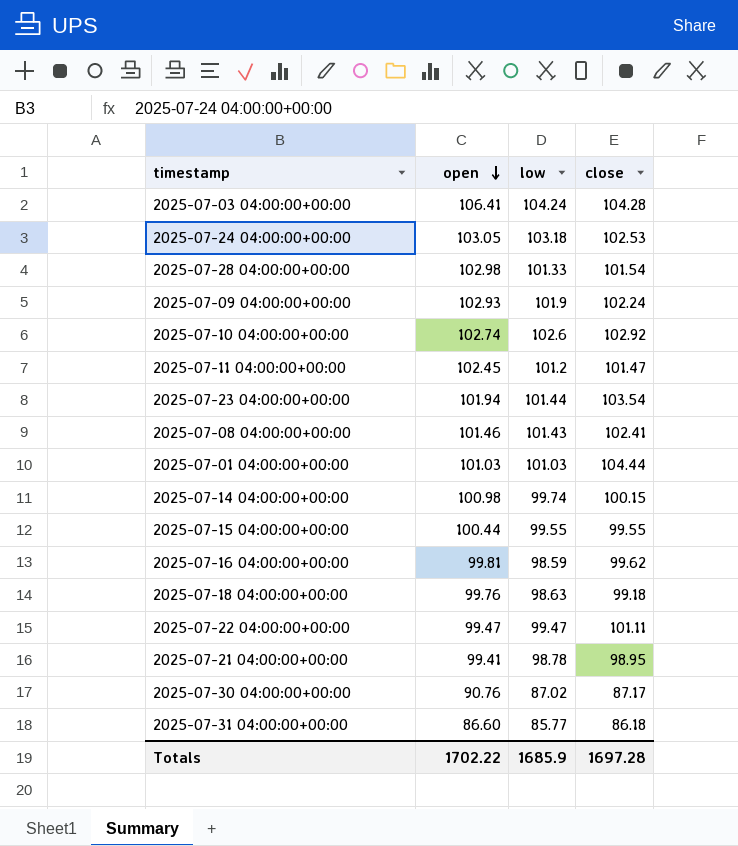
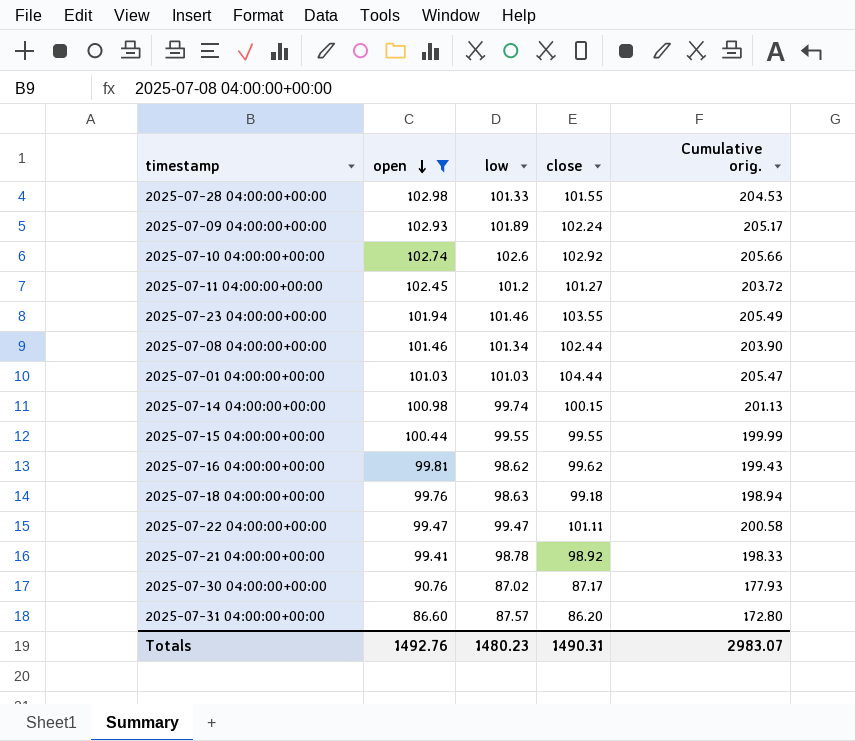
filter: none -> open <= 102.98
column Cumulative orig. | formula: none -> [open] + [close]
2025-07-28 04:00:00+00:00 | close: 101.54 -> 101.55
2025-07-09 04:00:00+00:00 | low: 101.9 -> 101.89
2025-07-11 04:00:00+00:00 | close: 101.47 -> 101.27
2025-07-23 04:00:00+00:00 | low: 101.44 -> 101.46
2025-07-23 04:00:00+00:00 | close: 103.54 -> 103.55
2025-07-08 04:00:00+00:00 | low: 101.43 -> 101.34
2025-07-08 04:00:00+00:00 | close: 102.41 -> 102.44
2025-07-16 04:00:00+00:00 | low: 98.59 -> 98.62
2025-07-21 04:00:00+00:00 | close: 98.95 -> 98.92
2025-07-31 04:00:00+00:00 | low: 85.77 -> 87.57
2025-07-31 04:00:00+00:00 | close: 86.18 -> 86.20
Totals | open: 1702.22 -> 1492.76
Totals | low: 1685.9 -> 1480.23
Totals | close: 1697.28 -> 1490.31

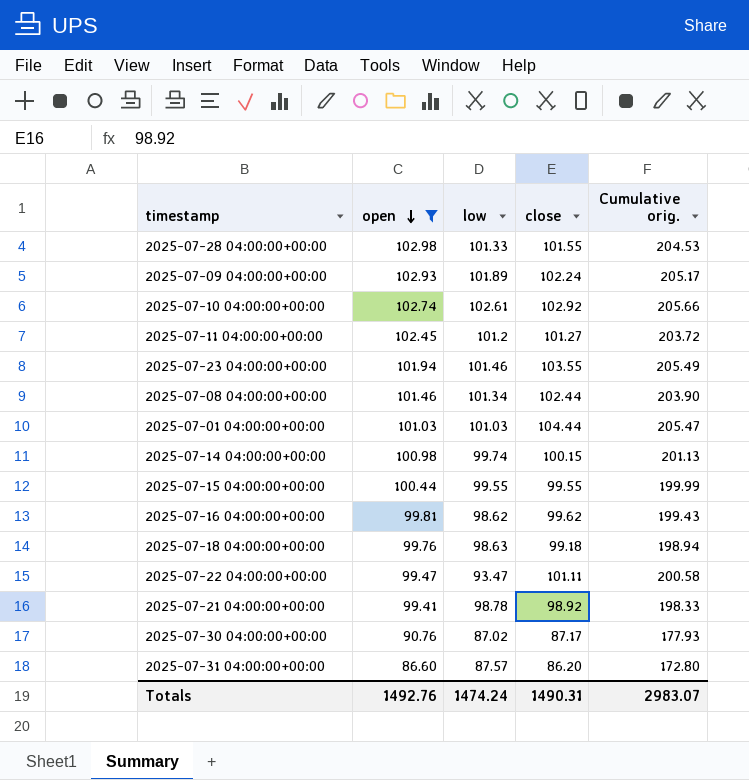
2025-07-10 04:00:00+00:00 | low: 102.6 -> 102.61
2025-07-22 04:00:00+00:00 | low: 99.47 -> 93.47
Totals | low: 1480.23 -> 1474.24

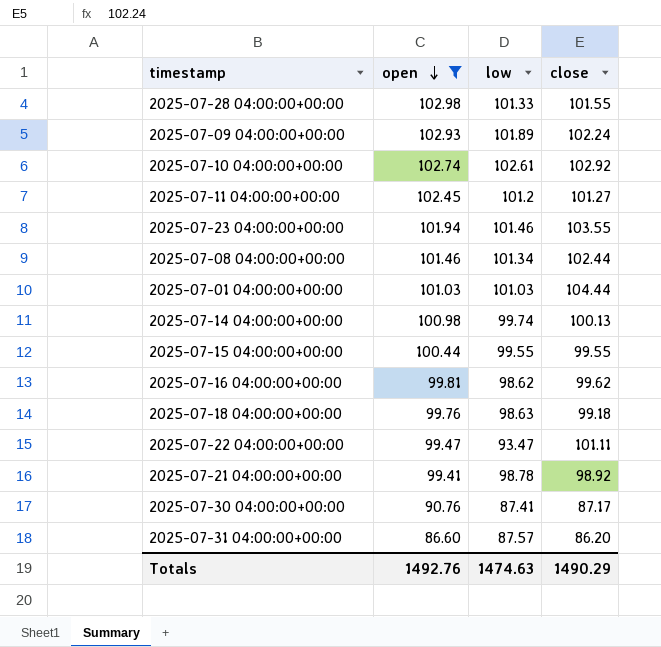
column Cumulative orig. | formula: [open] + [close] -> none
2025-07-14 04:00:00+00:00 | close: 100.15 -> 100.13
2025-07-30 04:00:00+00:00 | low: 87.02 -> 87.41
Totals | low: 1474.24 -> 1474.63
Totals | close: 1490.31 -> 1490.29

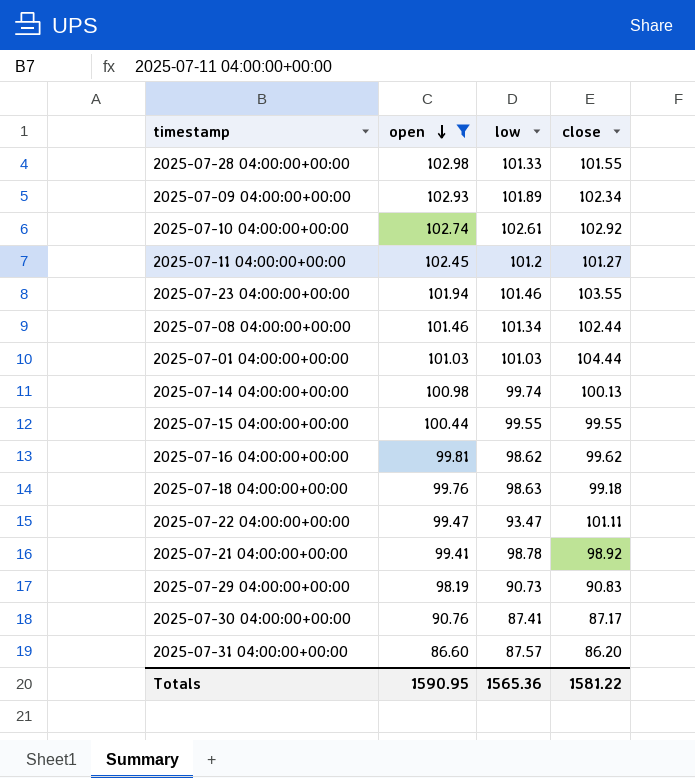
2025-07-09 04:00:00+00:00 | close: 102.24 -> 102.34
row 2025-07-29 04:00:00+00:00: none -> 98.19 | 90.73 | 90.83
Totals | open: 1492.76 -> 1590.95
Totals | low: 1474.63 -> 1565.36
Totals | close: 1490.29 -> 1581.22

